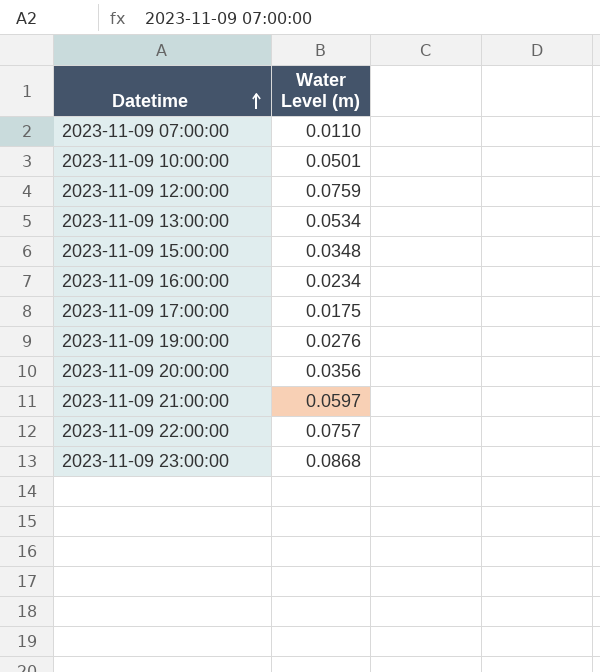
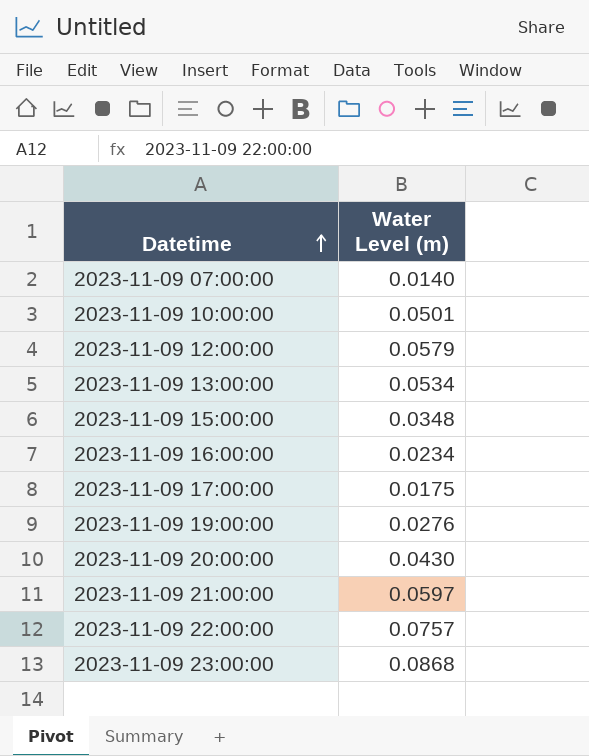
2023-11-09 07:00:00 | Water Level (m): 0.0110 -> 0.0140
2023-11-09 12:00:00 | Water Level (m): 0.0759 -> 0.0579
2023-11-09 20:00:00 | Water Level (m): 0.0356 -> 0.0430

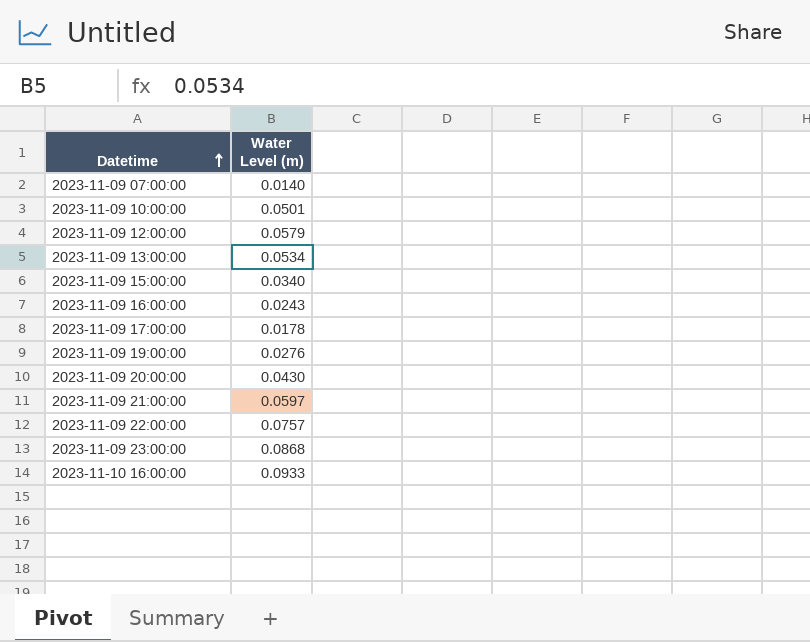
2023-11-09 15:00:00 | Water Level (m): 0.0348 -> 0.0340
2023-11-09 16:00:00 | Water Level (m): 0.0234 -> 0.0243
2023-11-09 17:00:00 | Water Level (m): 0.0175 -> 0.0178
row 2023-11-10 16:00:00: none -> 0.0933

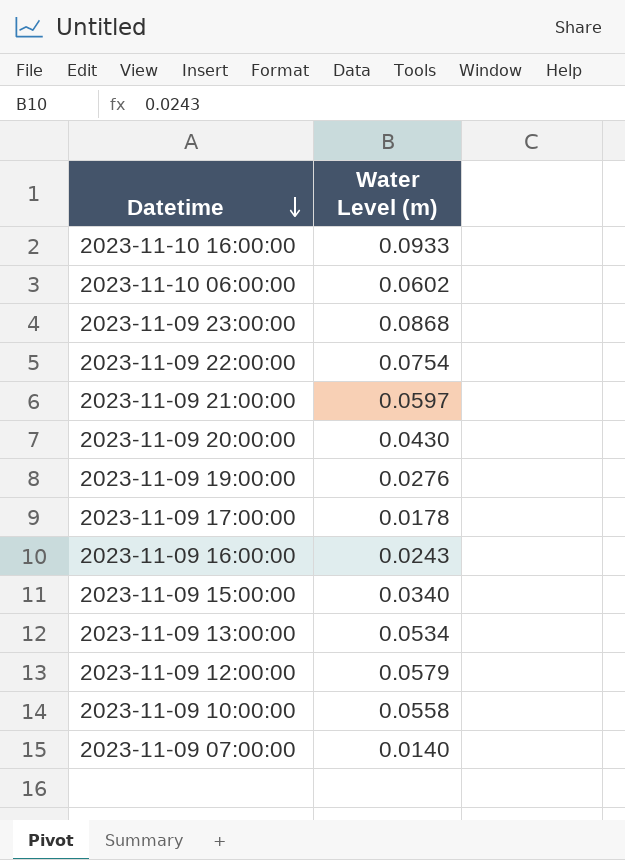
row order: Datetime ascending -> Datetime descending
row 2023-11-10 06:00:00: none -> 0.0602
2023-11-09 22:00:00 | Water Level (m): 0.0757 -> 0.0754
2023-11-09 10:00:00 | Water Level (m): 0.0501 -> 0.0558

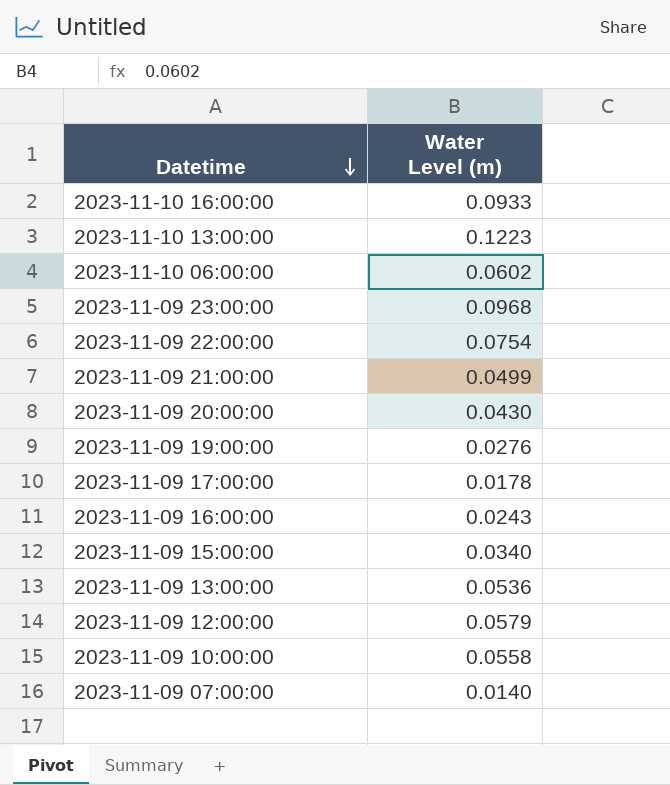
row 2023-11-10 13:00:00: none -> 0.1223
2023-11-09 23:00:00 | Water Level (m): 0.0868 -> 0.0968
2023-11-09 21:00:00 | Water Level (m): 0.0597 -> 0.0499
2023-11-09 13:00:00 | Water Level (m): 0.0534 -> 0.0536

